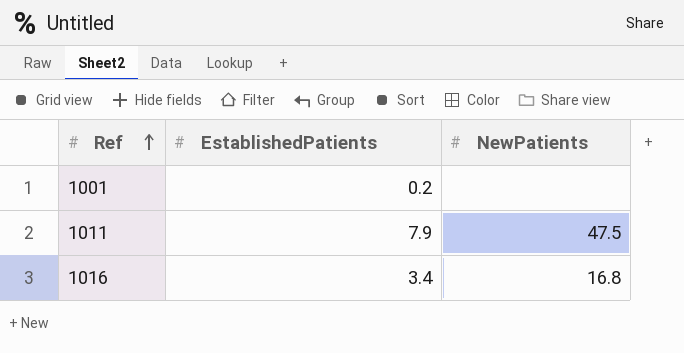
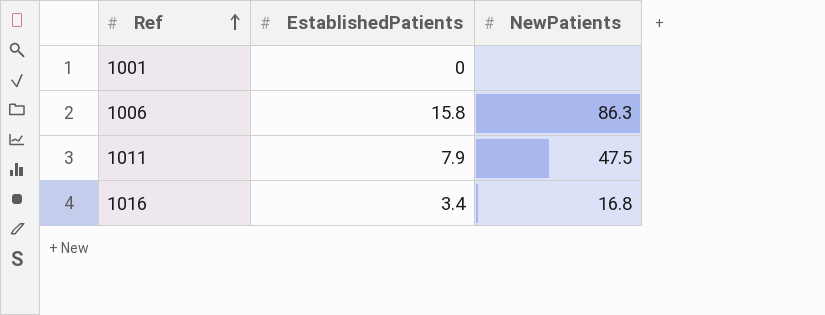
1001 | EstablishedPatients: 0.2 -> 0
row 1006: none -> 15.8 | 86.3

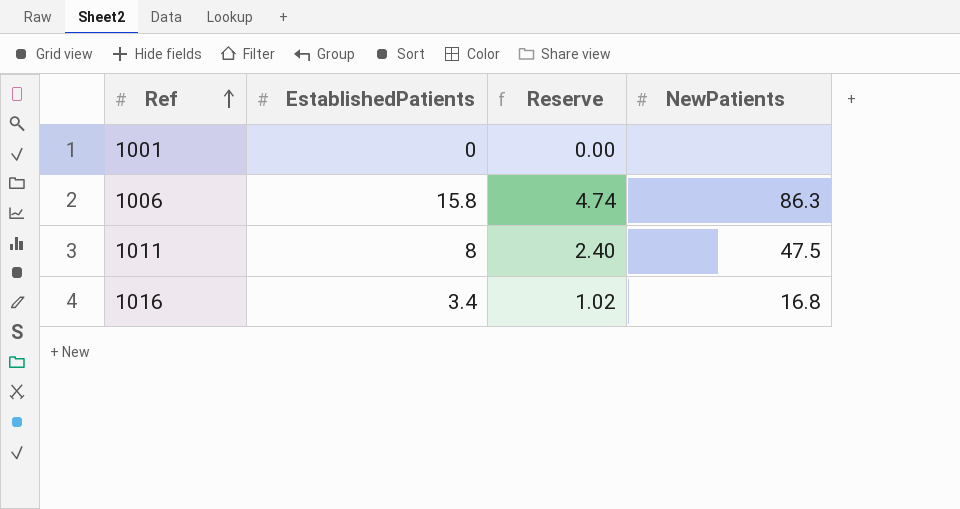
column Reserve | formula: none -> [EstablishedPatients] * 0.3
1011 | EstablishedPatients: 7.9 -> 8

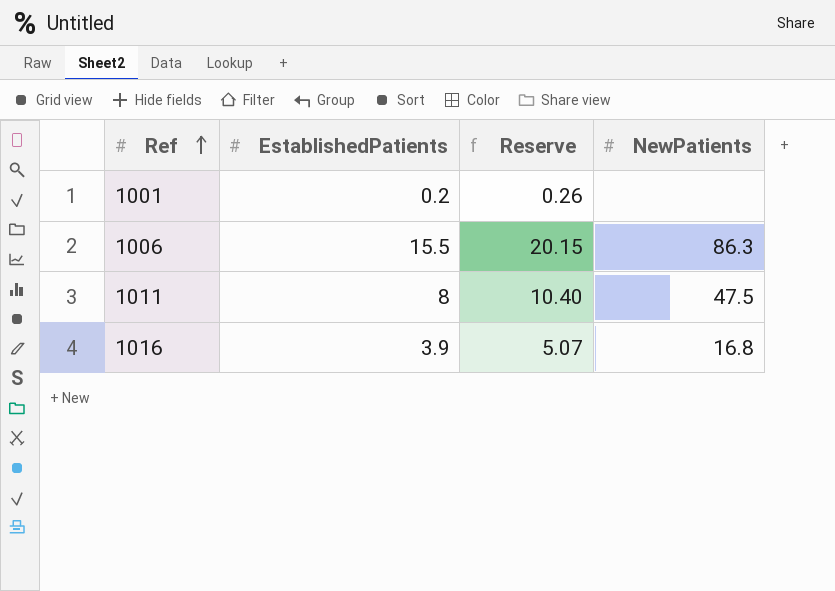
column Reserve | formula: [EstablishedPatients] * 0.3 -> [EstablishedPatients] * 1.3
1001 | EstablishedPatients: 0 -> 0.2
1006 | EstablishedPatients: 15.8 -> 15.5
1016 | EstablishedPatients: 3.4 -> 3.9

